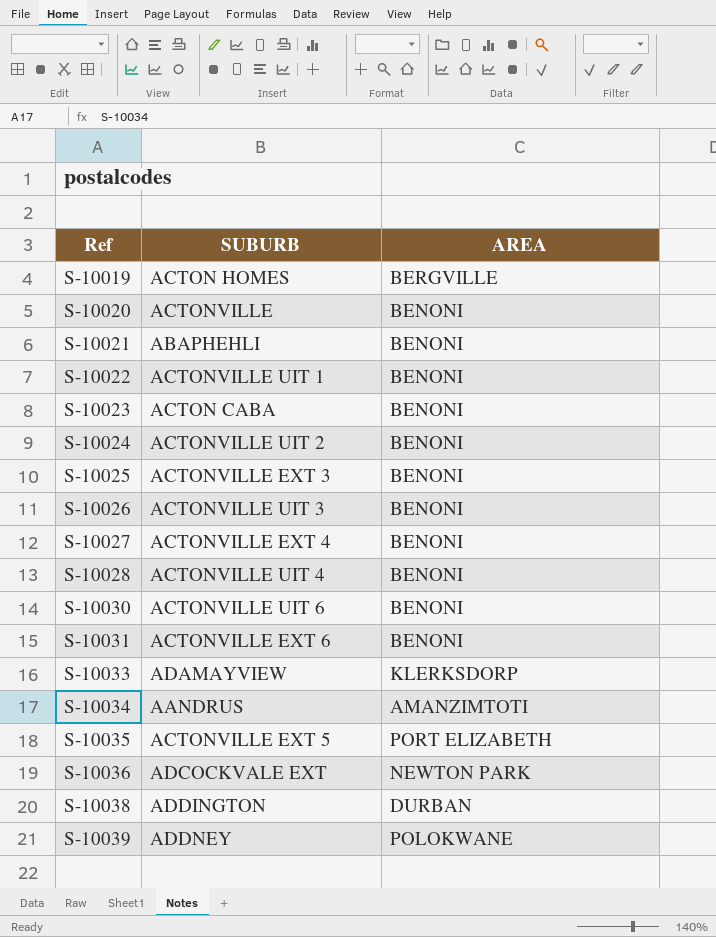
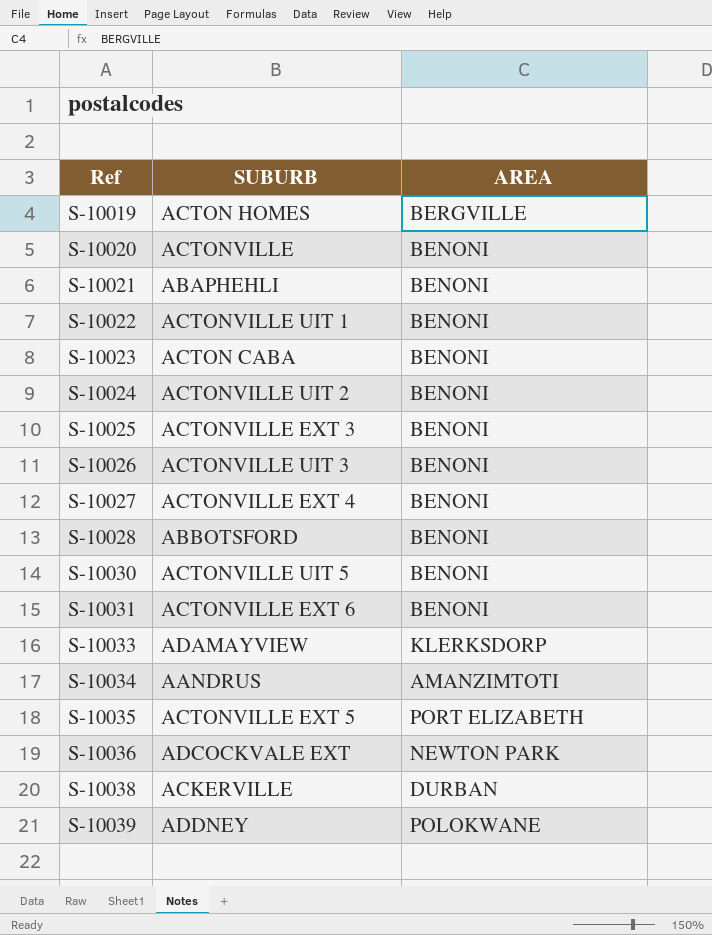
S-10028 | SUBURB: ACTONVILLE UIT 4 -> ABBOTSFORD
S-10030 | SUBURB: ACTONVILLE UIT 6 -> ACTONVILLE UIT 5
S-10038 | SUBURB: ADDINGTON -> ACKERVILLE

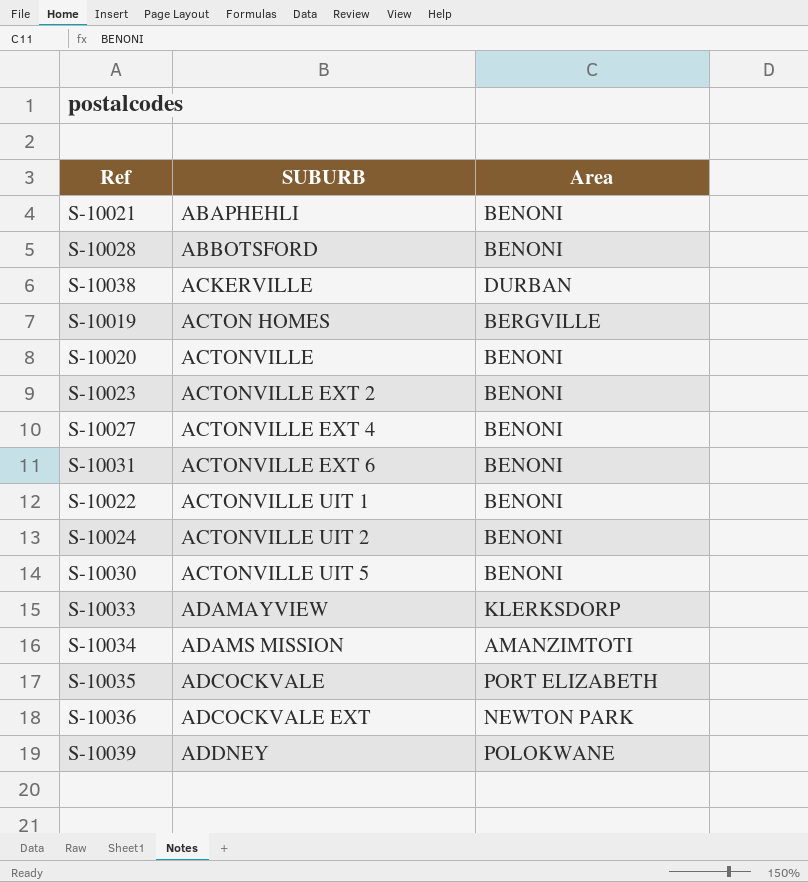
row order: Ref ascending -> SUBURB ascending
column name: AREA -> Area
row S-10025: ACTONVILLE EXT 3 | BENONI -> none
row S-10026: ACTONVILLE UIT 3 | BENONI -> none
S-10023 | SUBURB: ACTON CABA -> ACTONVILLE EXT 2
S-10034 | SUBURB: AANDRUS -> ADAMS MISSION
S-10035 | SUBURB: ACTONVILLE EXT 5 -> ADCOCKVALE

